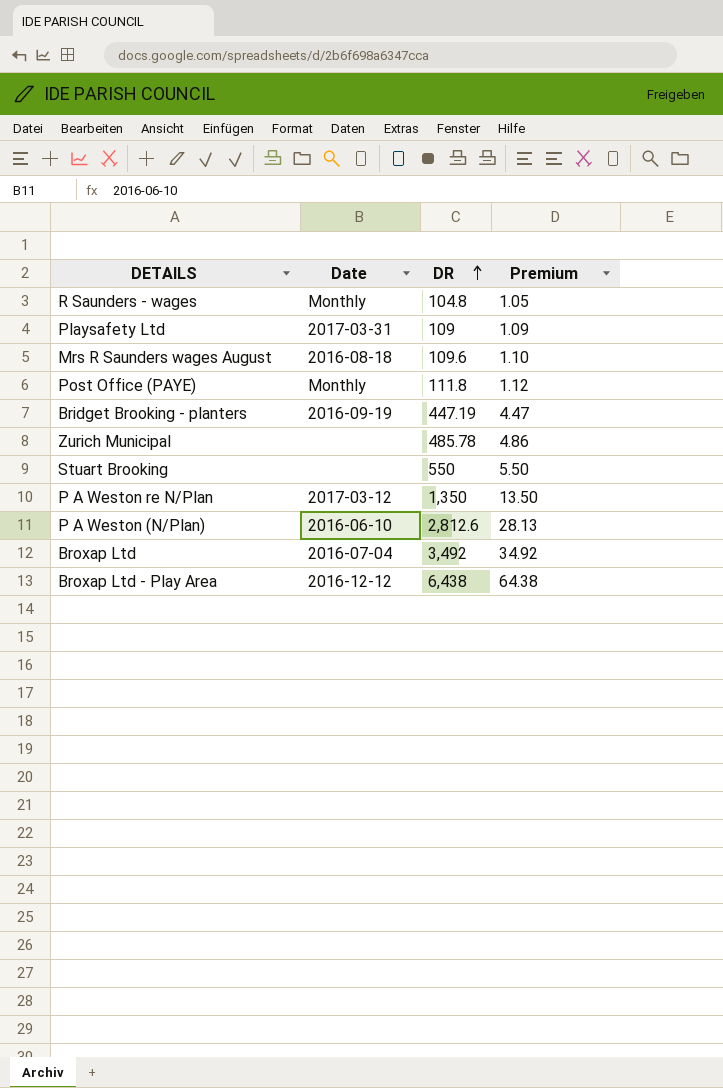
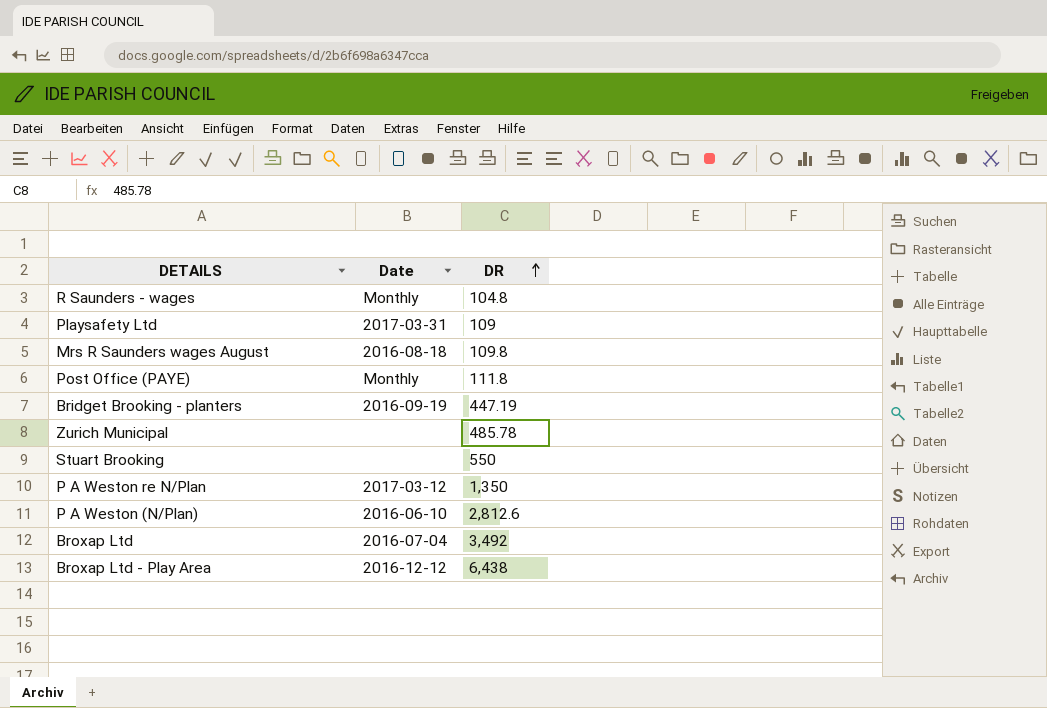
column Premium | formula: [DR] * 0.01 -> none
Mrs R Saunders wages August | DR: 109.6 -> 109.8

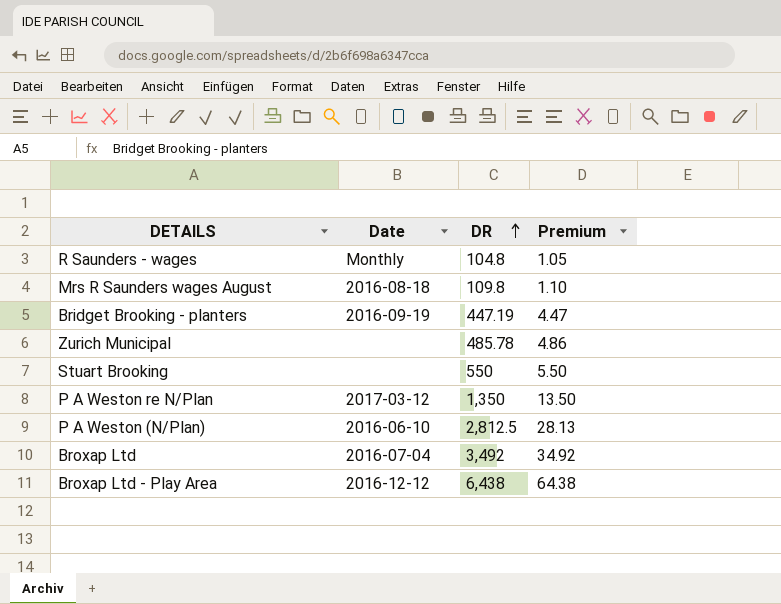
column Premium | formula: none -> [DR] * 0.01
row Playsafety Ltd: 2017-03-31 | 109 -> none
row Post Office (PAYE): Monthly | 111.8 -> none
P A Weston (N/Plan) | DR: 2,812.6 -> 2,812.5

